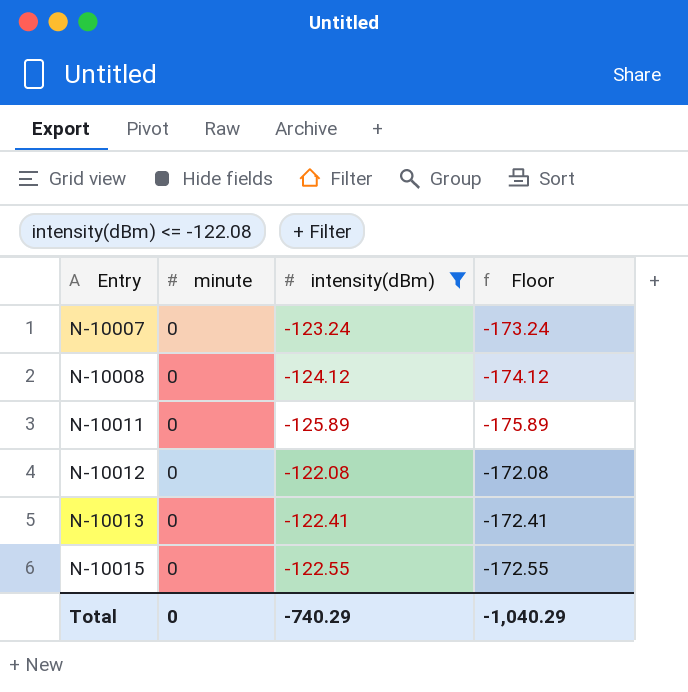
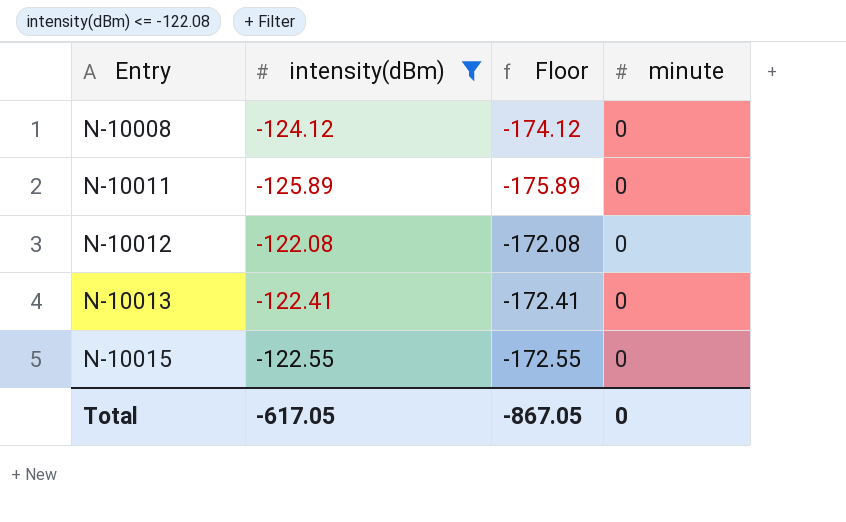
column minute | position: 2 -> 4
row N-10007: 0 | -123.24 | -173.24 -> none
Total | intensity(dBm): -740.29 -> -617.05
Total | Floor: -1,040.29 -> -867.05

